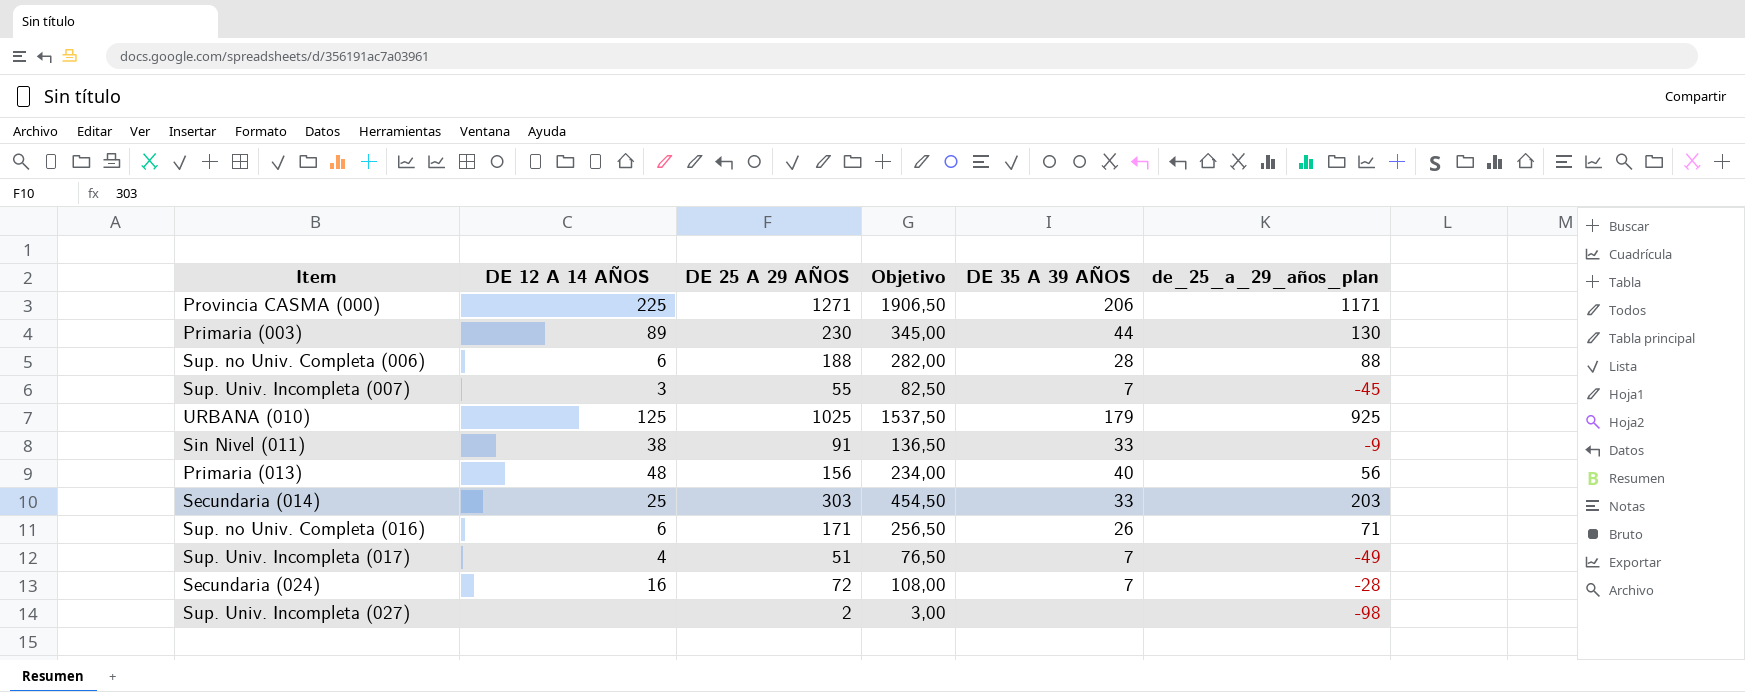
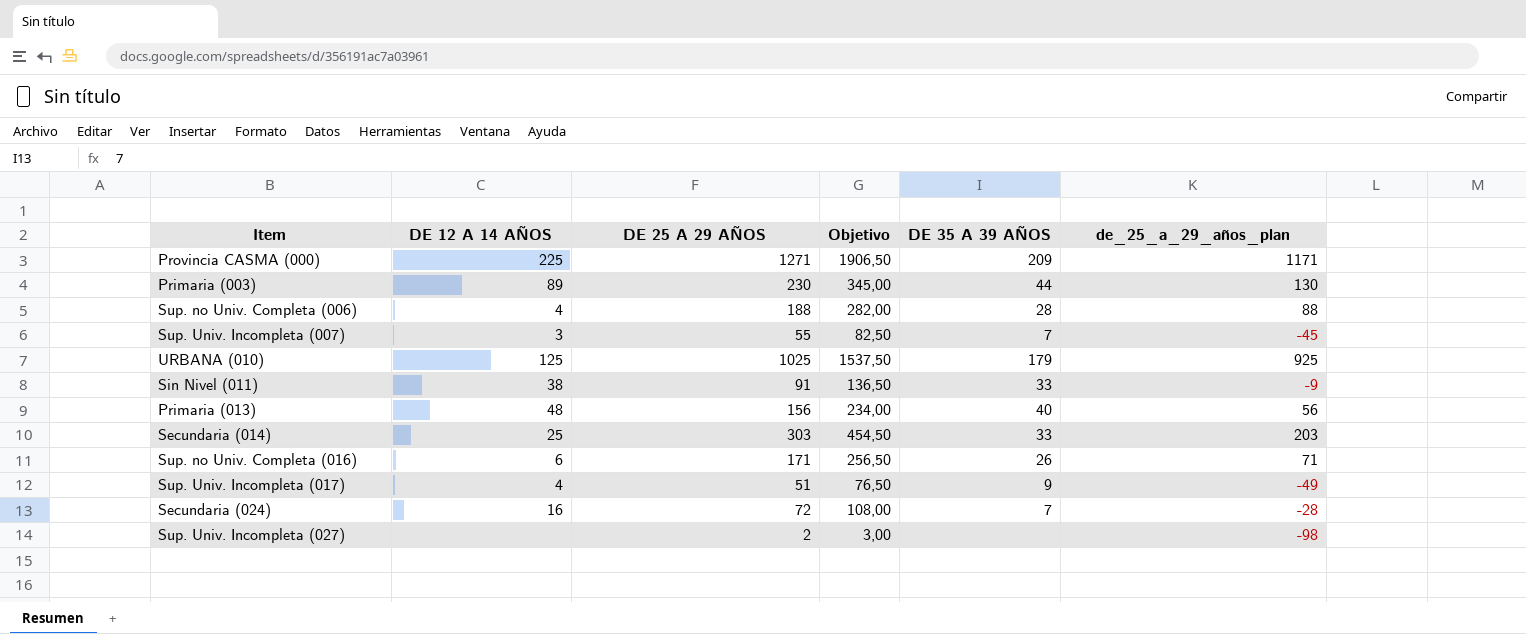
Provincia CASMA (000) | DE 35 A 39 AÑOS: 206 -> 209
Sup. no Univ. Completa (006) | DE 12 A 14 AÑOS: 6 -> 4
Sup. Univ. Incompleta (017) | DE 35 A 39 AÑOS: 7 -> 9

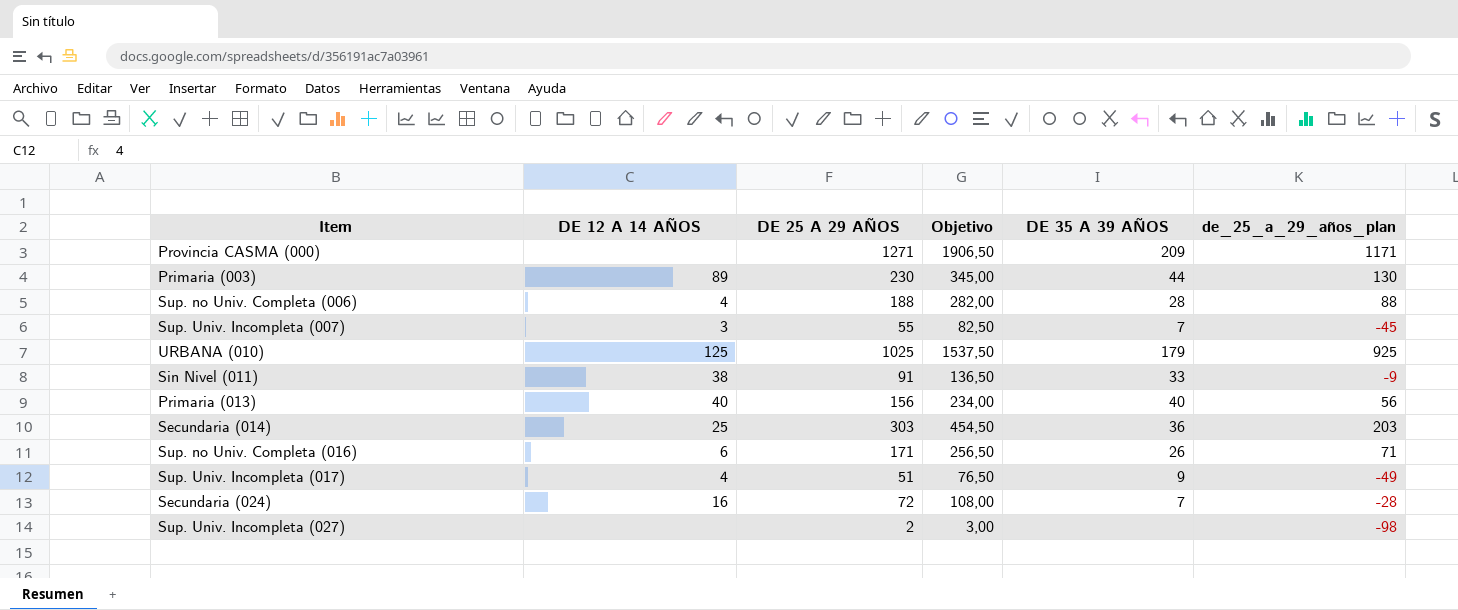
Provincia CASMA (000) | DE 12 A 14 AÑOS: 225 -> none
Primaria (013) | DE 12 A 14 AÑOS: 48 -> 40
Secundaria (014) | DE 35 A 39 AÑOS: 33 -> 36

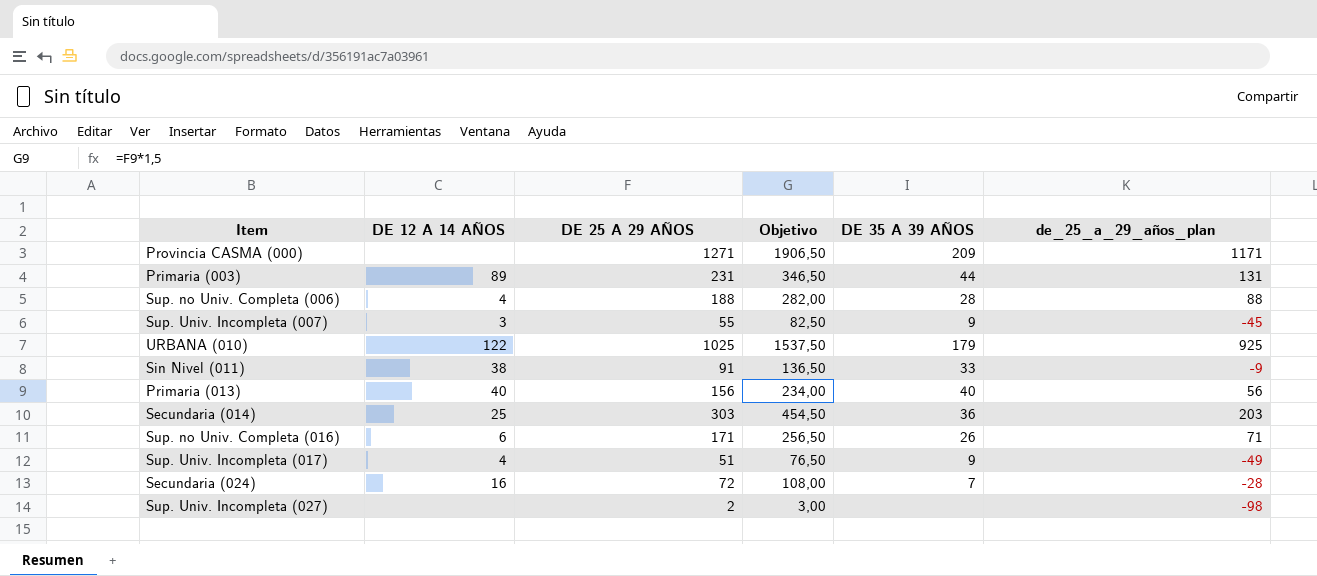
Primaria (003) | DE 25 A 29 AÑOS: 230 -> 231
Primaria (003) | Objetivo: 345,00 -> 346,50
Primaria (003) | de_25_a_29_años_plan: 130 -> 131
Sup. Univ. Incompleta (007) | DE 35 A 39 AÑOS: 7 -> 9
URBANA (010) | DE 12 A 14 AÑOS: 125 -> 122

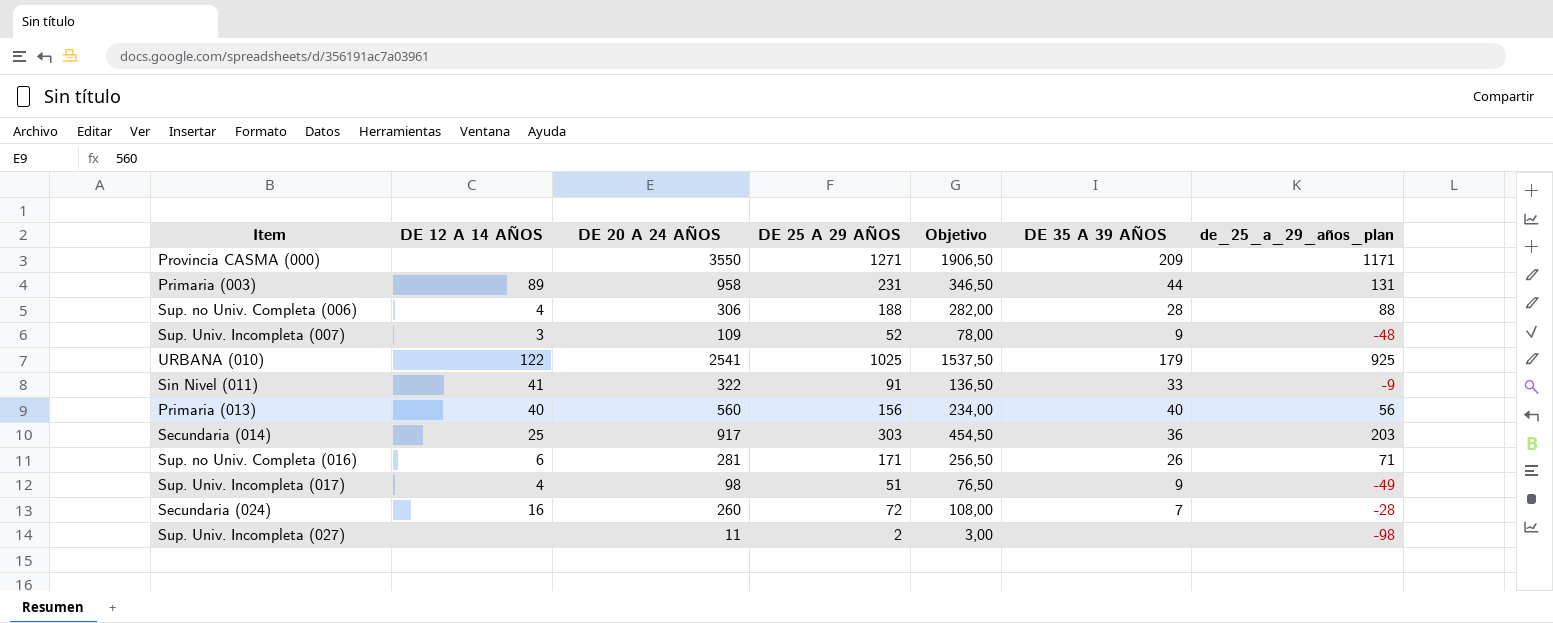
column DE 20 A 24 AÑOS | position: none -> 3
Sup. Univ. Incompleta (007) | DE 25 A 29 AÑOS: 55 -> 52
Sup. Univ. Incompleta (007) | Objetivo: 82,50 -> 78,00
Sup. Univ. Incompleta (007) | de_25_a_29_años_plan: -45 -> -48
Sin Nivel (011) | DE 12 A 14 AÑOS: 38 -> 41

